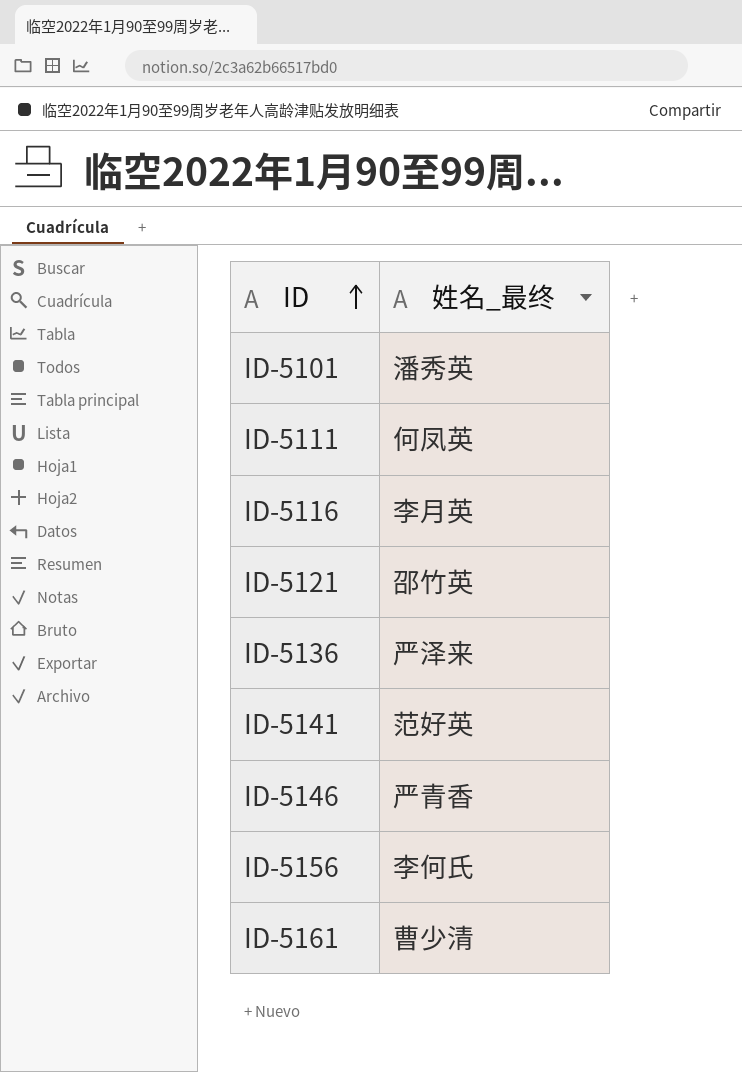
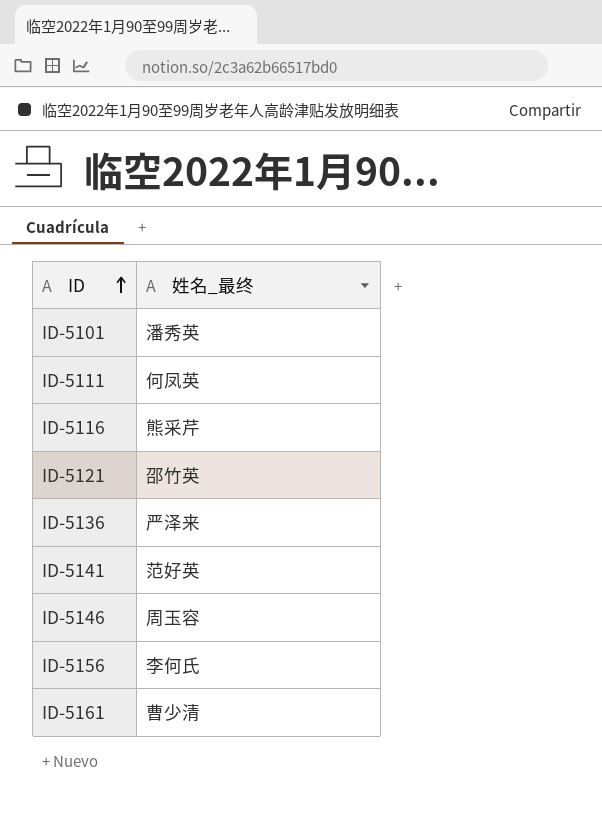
ID-5116 | 姓名_最终: 李月英 -> 熊采芹
ID-5146 | 姓名_最终: 严青香 -> 周玉容

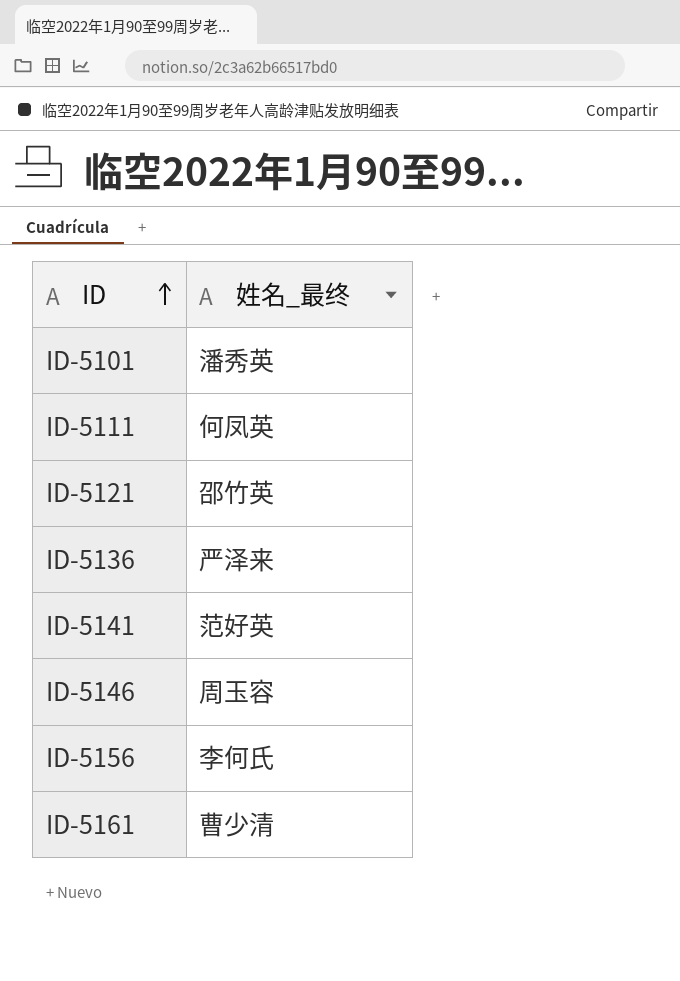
row ID-5116: 熊采芹 -> none

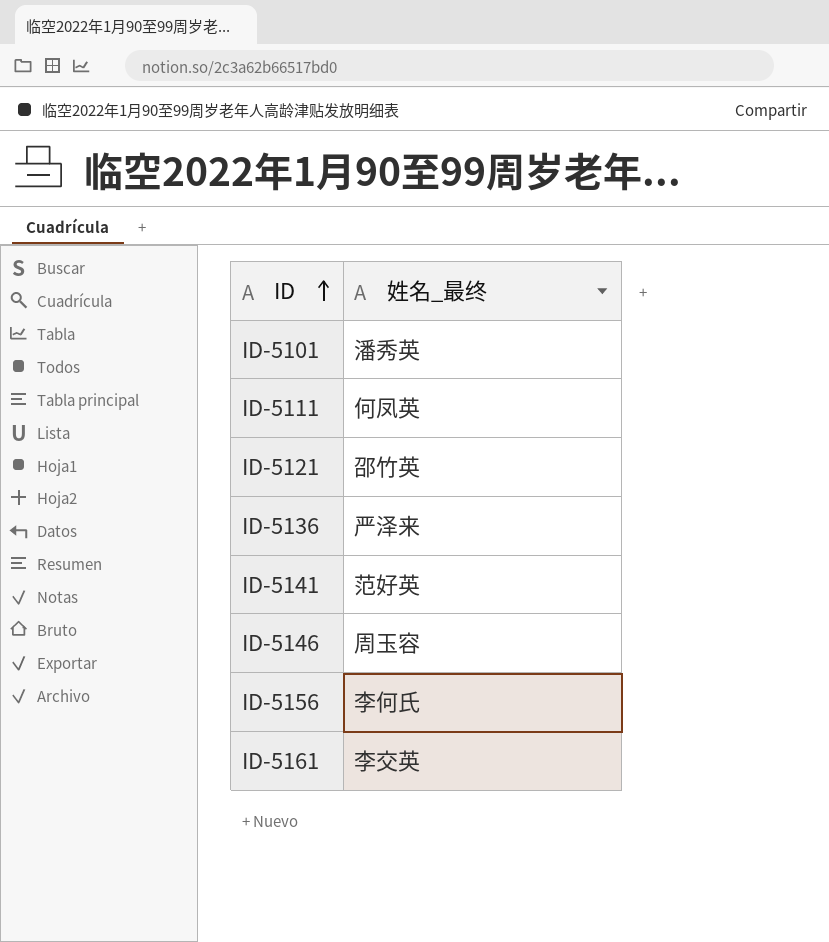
ID-5161 | 姓名_最终: 曹少清 -> 李交英

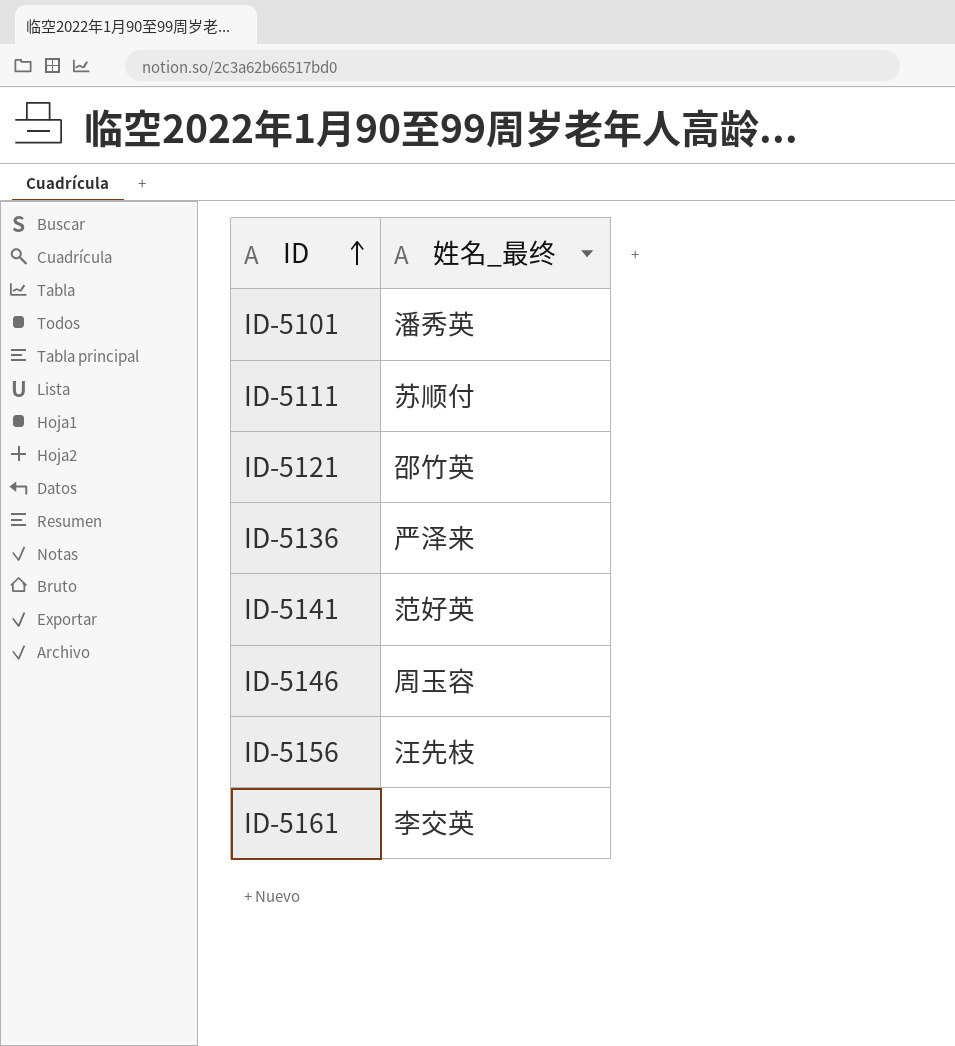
ID-5111 | 姓名_最终: 何凤英 -> 苏顺付
ID-5156 | 姓名_最终: 李何氏 -> 汪先枝

